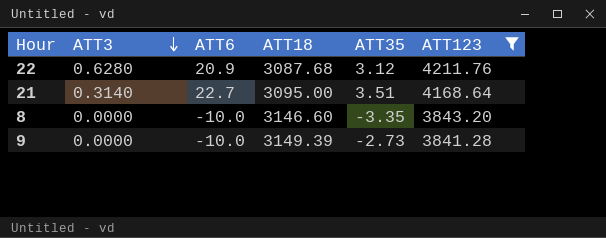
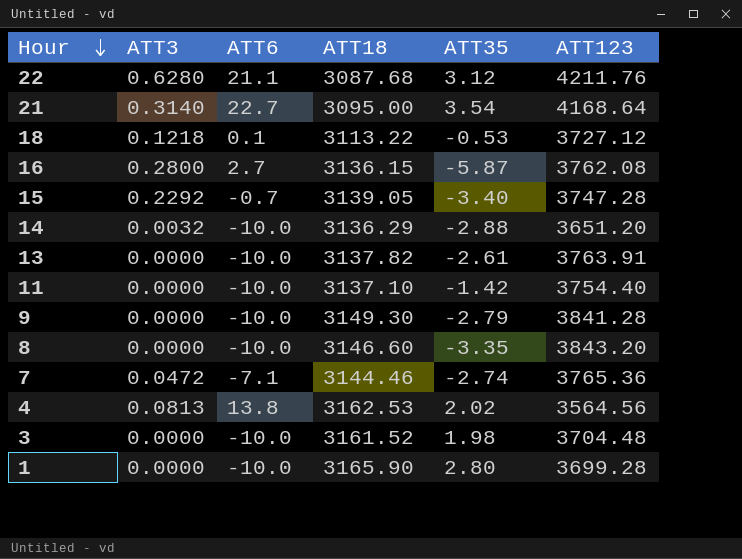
filter: ATT123 >= 3841.28 -> none
row order: ATT3 descending -> Hour descending
22 | ATT6: 20.9 -> 21.1
21 | ATT35: 3.51 -> 3.54
9 | ATT18: 3149.39 -> 3149.30
9 | ATT35: -2.73 -> -2.79

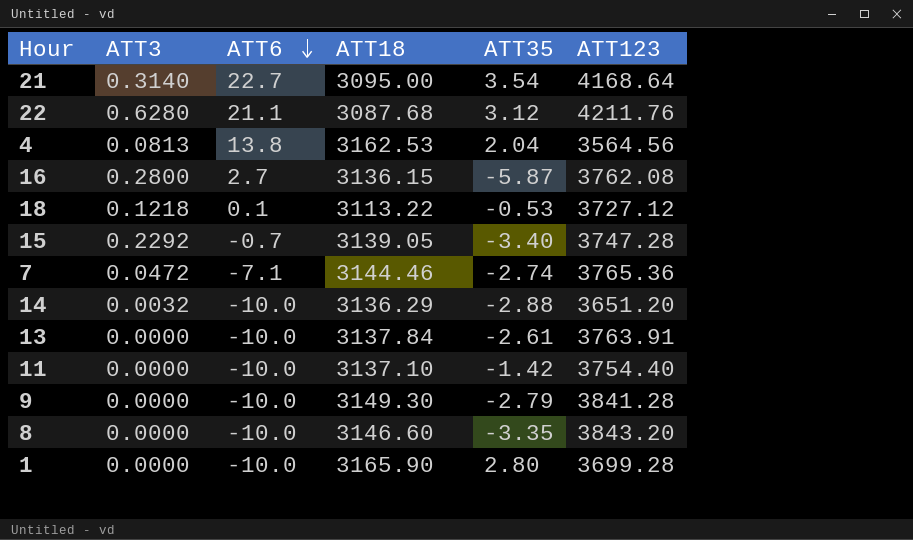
row order: Hour descending -> ATT6 descending
row 3: 0.0000 | -10.0 | 3161.52 | 1.98 | 3704.48 -> none
4 | ATT35: 2.02 -> 2.04
13 | ATT18: 3137.82 -> 3137.84

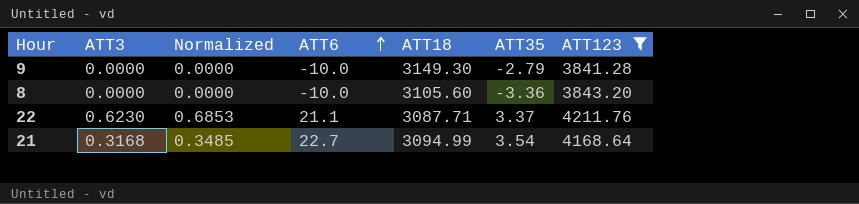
filter: none -> ATT123 >= 3841.28
row order: ATT6 descending -> ATT6 ascending
column Normalized | formula: none -> [ATT3] * 1.1
8 | ATT18: 3146.60 -> 3105.60
8 | ATT35: -3.35 -> -3.36
22 | ATT3: 0.6280 -> 0.6230
22 | ATT18: 3087.68 -> 3087.71
22 | ATT35: 3.12 -> 3.37
21 | ATT3: 0.3140 -> 0.3168
21 | ATT18: 3095.00 -> 3094.99

